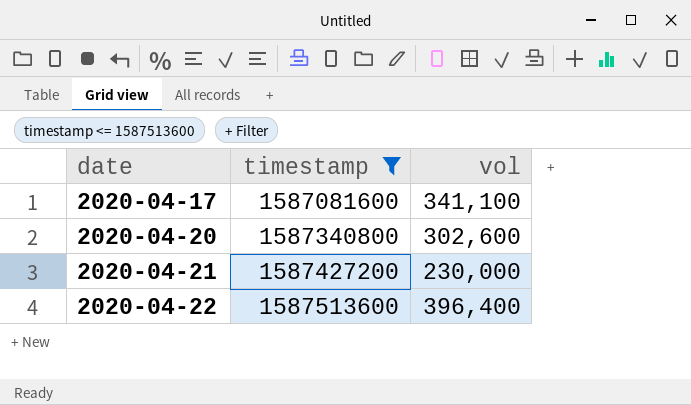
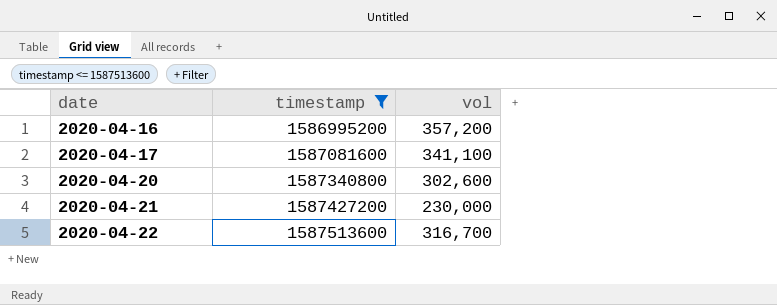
row 2020-04-16: none -> 1586995200 | 357,200
2020-04-22 | vol: 396,400 -> 316,700

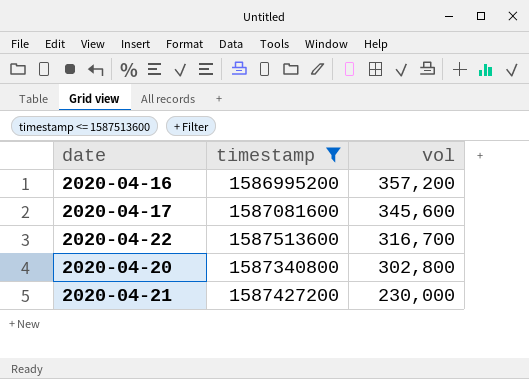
row order: date ascending -> vol descending
2020-04-17 | vol: 341,100 -> 345,600
2020-04-20 | vol: 302,600 -> 302,800

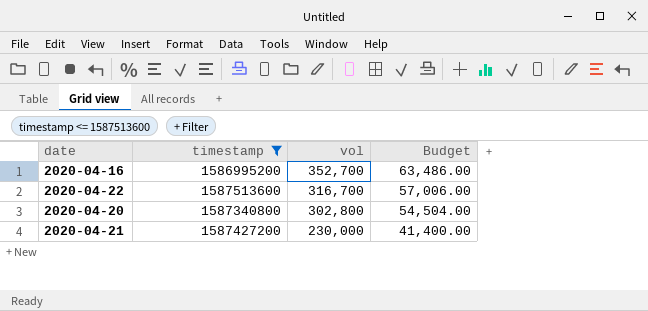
column Budget | formula: none -> [vol] * 0.18
row 2020-04-17: 1587081600 | 345,600 -> none
2020-04-16 | vol: 357,200 -> 352,700

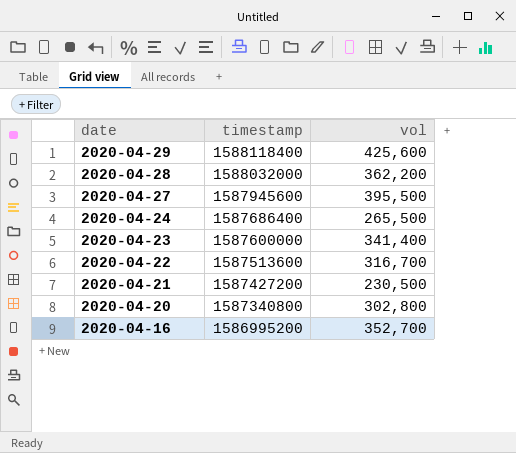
filter: timestamp <= 1587513600 -> none
row order: vol descending -> date descending
column Budget | formula: [vol] * 0.18 -> none
2020-04-21 | vol: 230,000 -> 230,500

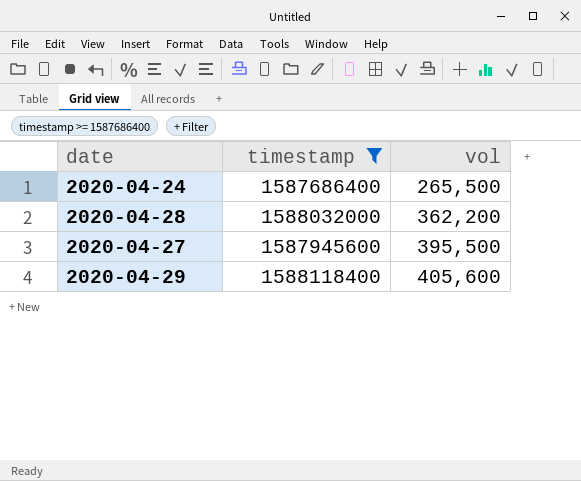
filter: none -> timestamp >= 1587686400
row order: date descending -> vol ascending
2020-04-29 | vol: 425,600 -> 405,600

